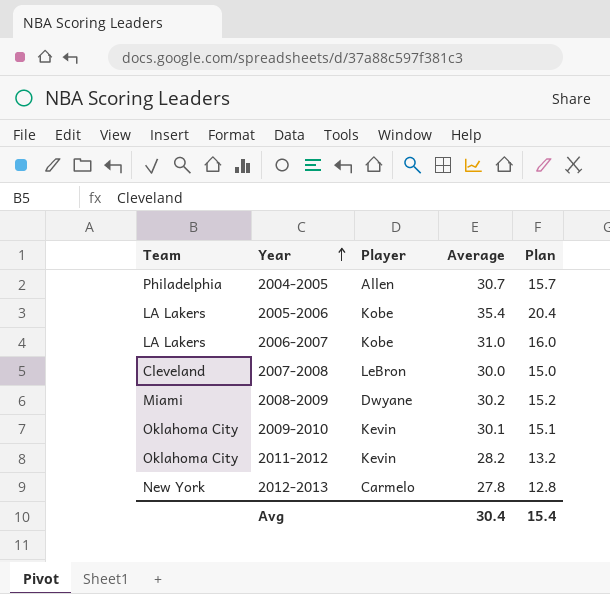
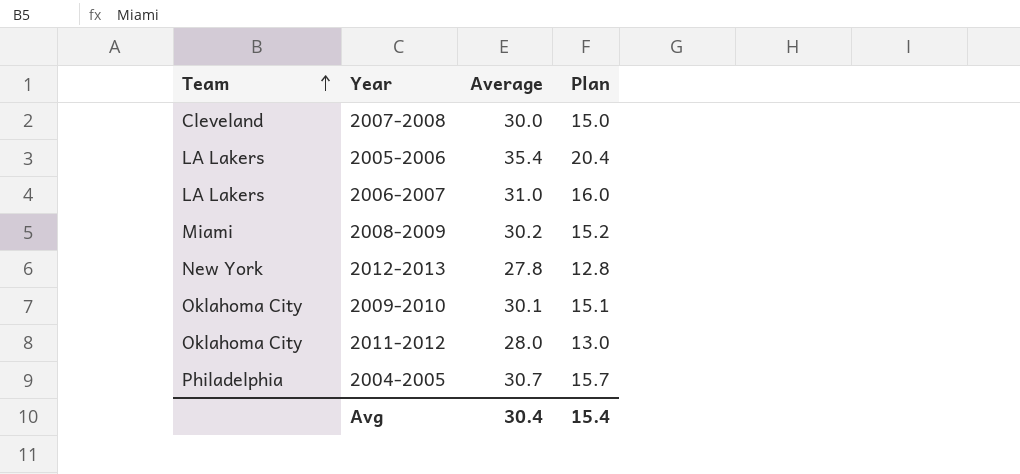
row order: Year ascending -> Team ascending
column Player | position: 3 -> none
2011-2012 | Average: 28.2 -> 28.0
2011-2012 | Plan: 13.2 -> 13.0

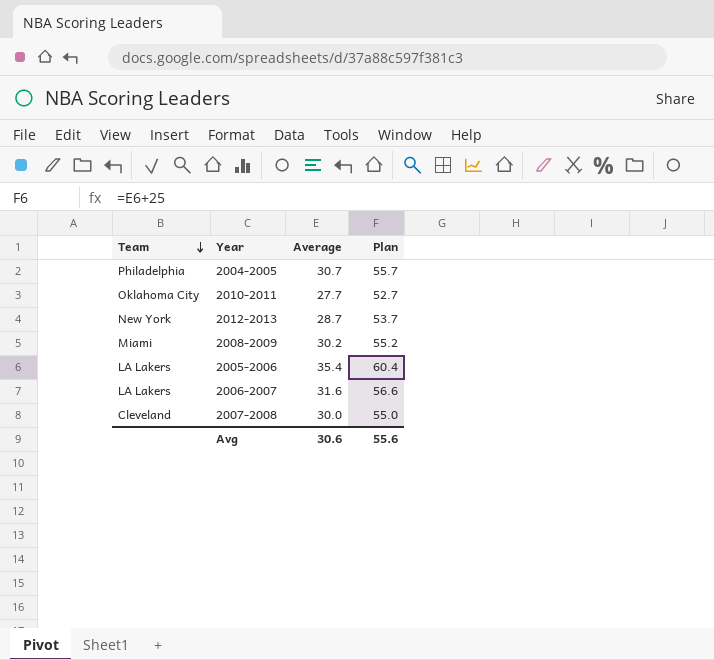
row order: Team ascending -> Team descending
column Plan | formula: [Average] - 15 -> [Average] + 25
row 2009-2010: Oklahoma City | 30.1 | 15.1 -> none
row 2011-2012: Oklahoma City | 28.0 | 13.0 -> none
row 2010-2011: none -> Oklahoma City | 27.7 | 52.7
2012-2013 | Average: 27.8 -> 28.7
2006-2007 | Average: 31.0 -> 31.6
Avg | Average: 30.4 -> 30.6
Avg | Plan: 15.4 -> 55.6

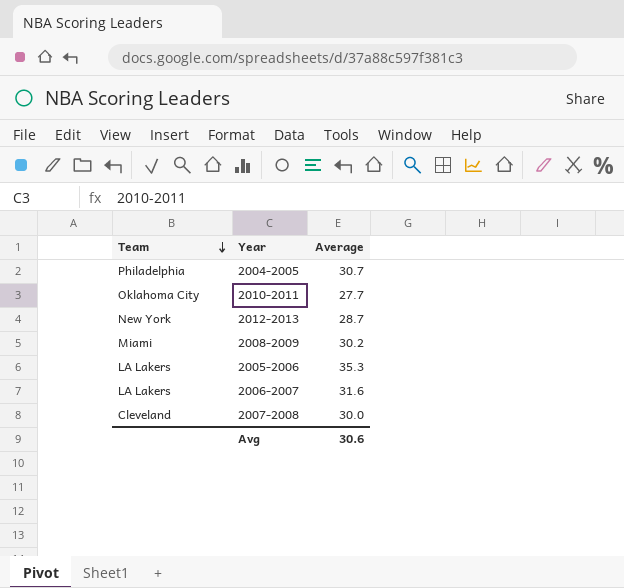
column Plan | formula: [Average] + 25 -> none
2005-2006 | Average: 35.4 -> 35.3

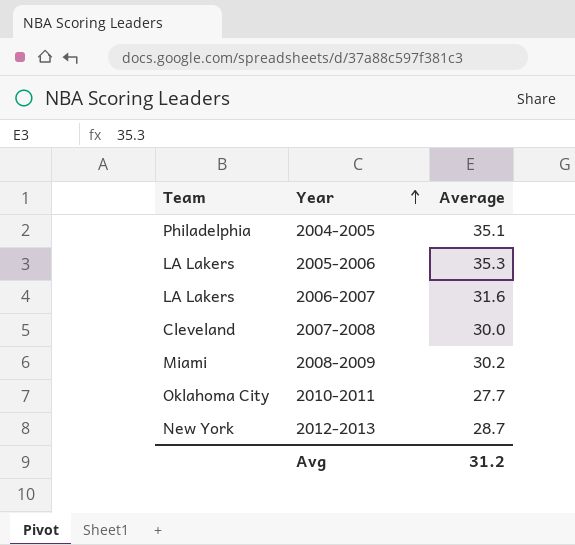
row order: Team descending -> Year ascending
2004-2005 | Average: 30.7 -> 35.1
Avg | Average: 30.6 -> 31.2

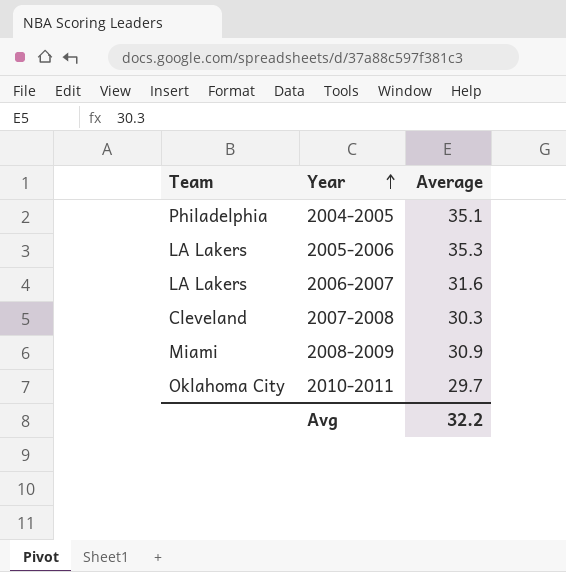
row 2012-2013: New York | 28.7 -> none
2007-2008 | Average: 30.0 -> 30.3
2008-2009 | Average: 30.2 -> 30.9
2010-2011 | Average: 27.7 -> 29.7
Avg | Average: 31.2 -> 32.2

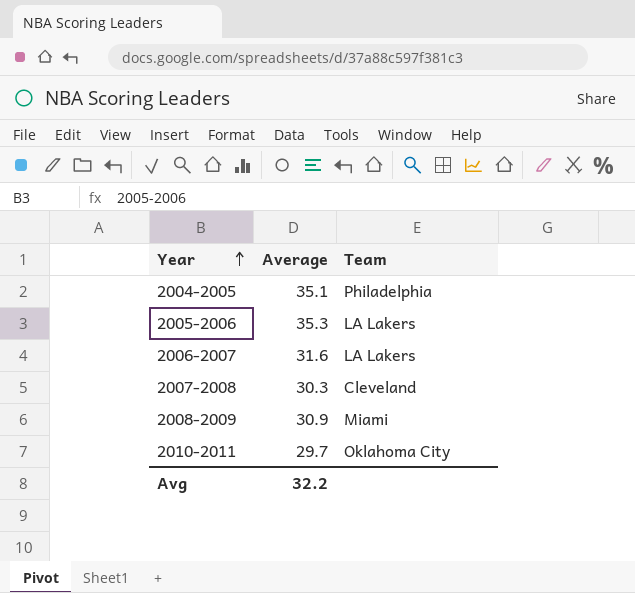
column Team | position: 1 -> 3

